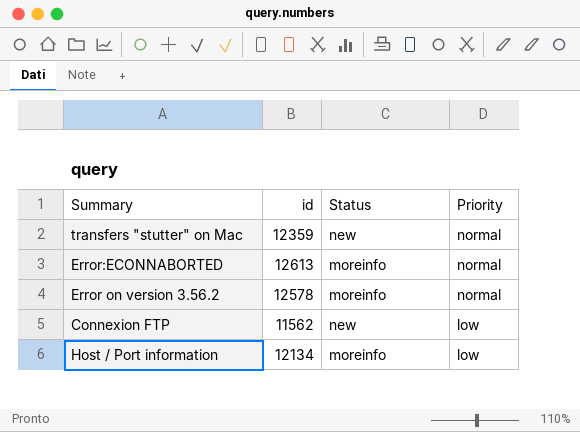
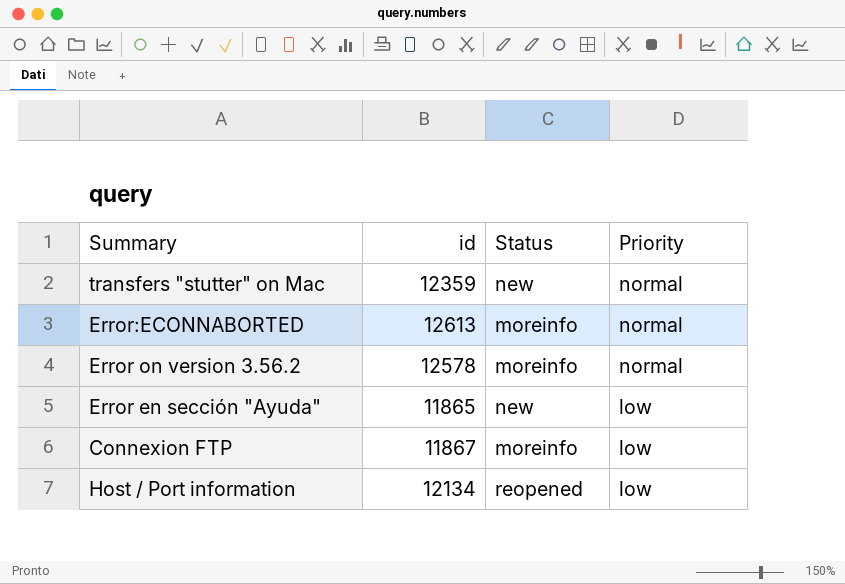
row Error en sección "Ayuda": none -> 11865 | new | low
Connexion FTP | id: 11562 -> 11867
Connexion FTP | Status: new -> moreinfo
Host / Port information | Status: moreinfo -> reopened

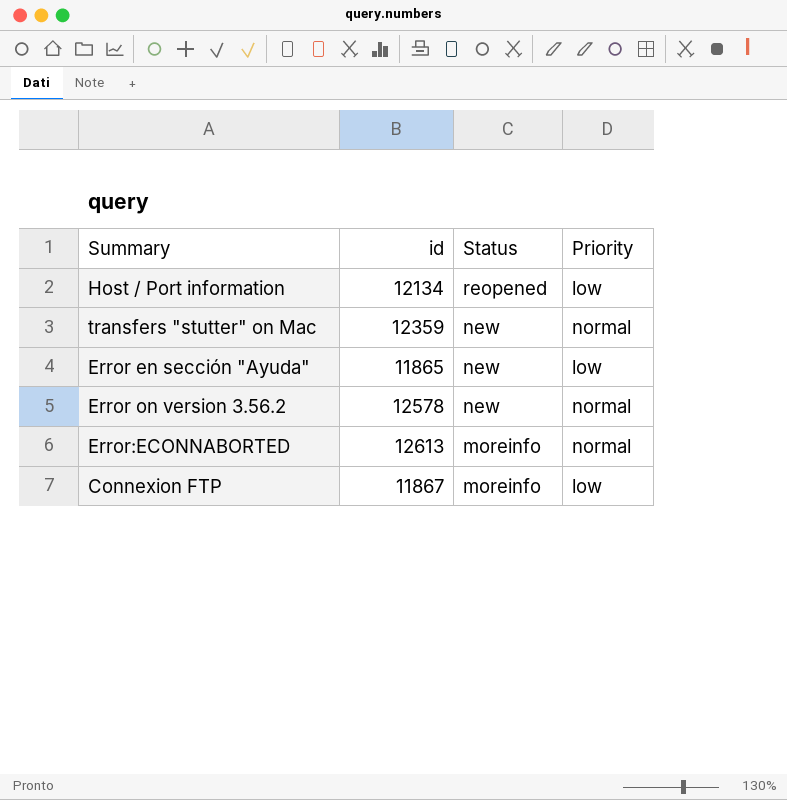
row order: Priority descending -> Status descending
Error on version 3.56.2 | Status: moreinfo -> new

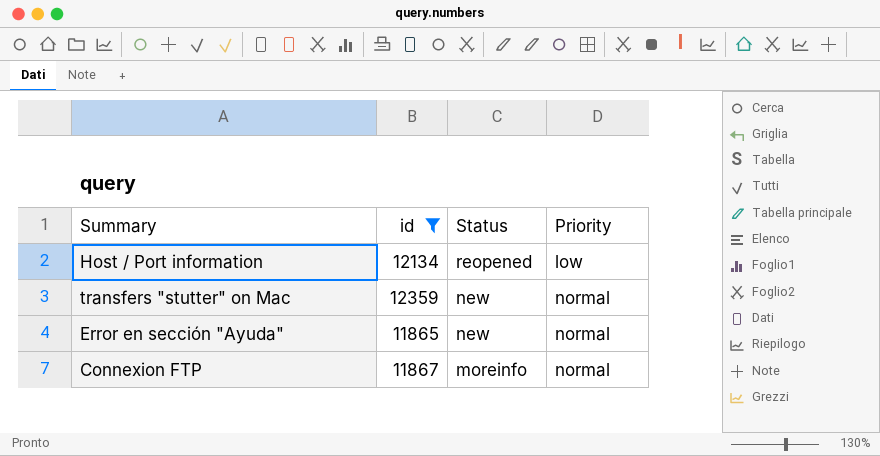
filter: none -> id <= 12359
Error en sección "Ayuda" | Priority: low -> normal
Connexion FTP | Priority: low -> normal

